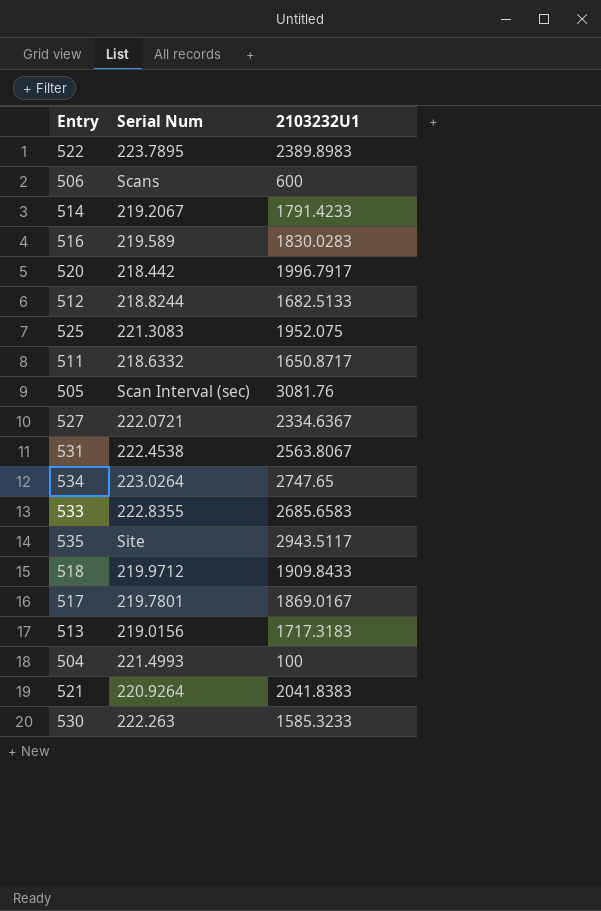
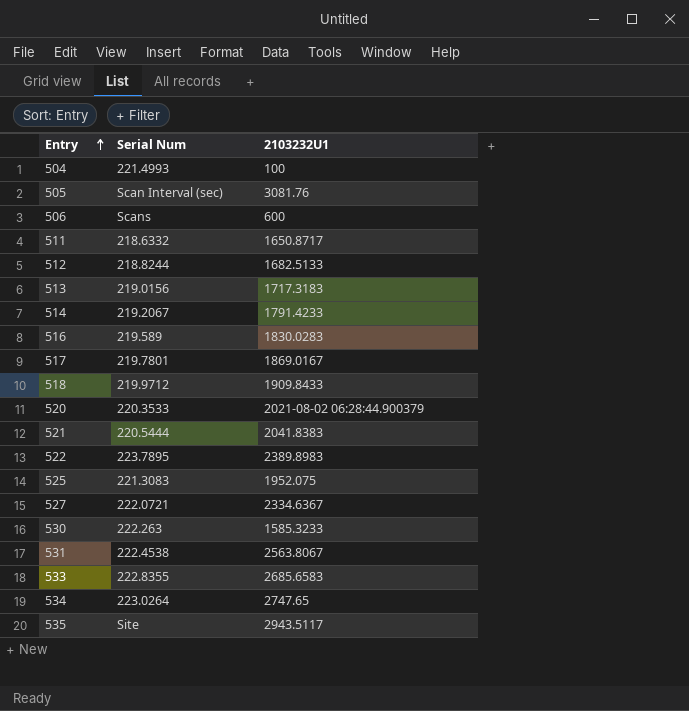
row order: none -> Entry ascending
520 | Serial Num: 218.442 -> 220.3533
520 | 2103232U1: 1996.7917 -> 2021-08-02 06:28:44.900379
521 | Serial Num: 220.9264 -> 220.5444

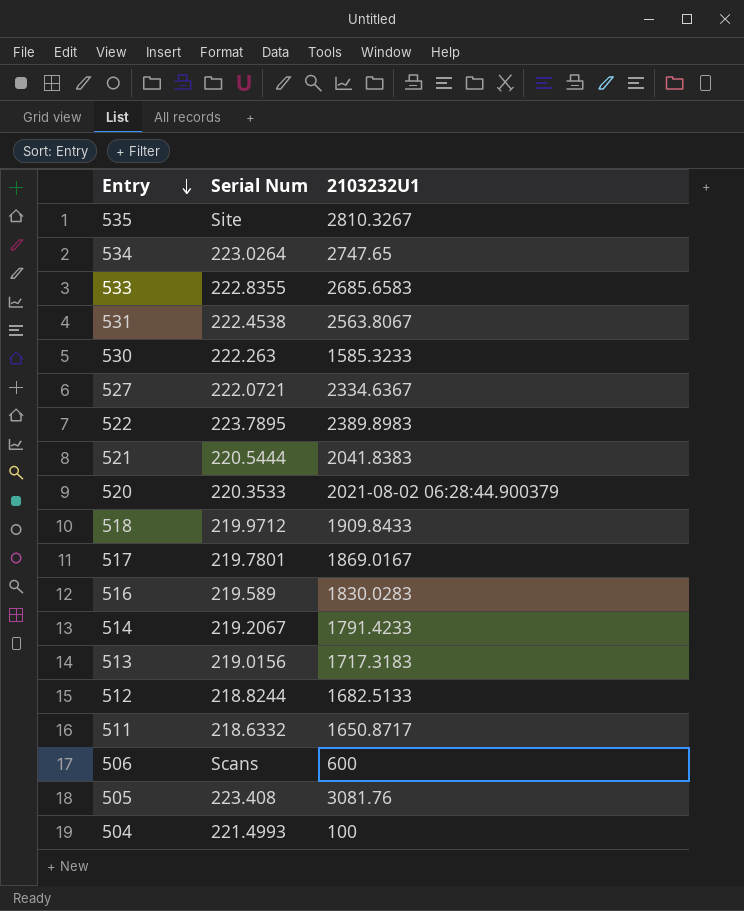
row order: Entry ascending -> Entry descending
row 525: 221.3083 | 1952.075 -> none
535 | 2103232U1: 2943.5117 -> 2810.3267
505 | Serial Num: Scan Interval (sec) -> 223.408

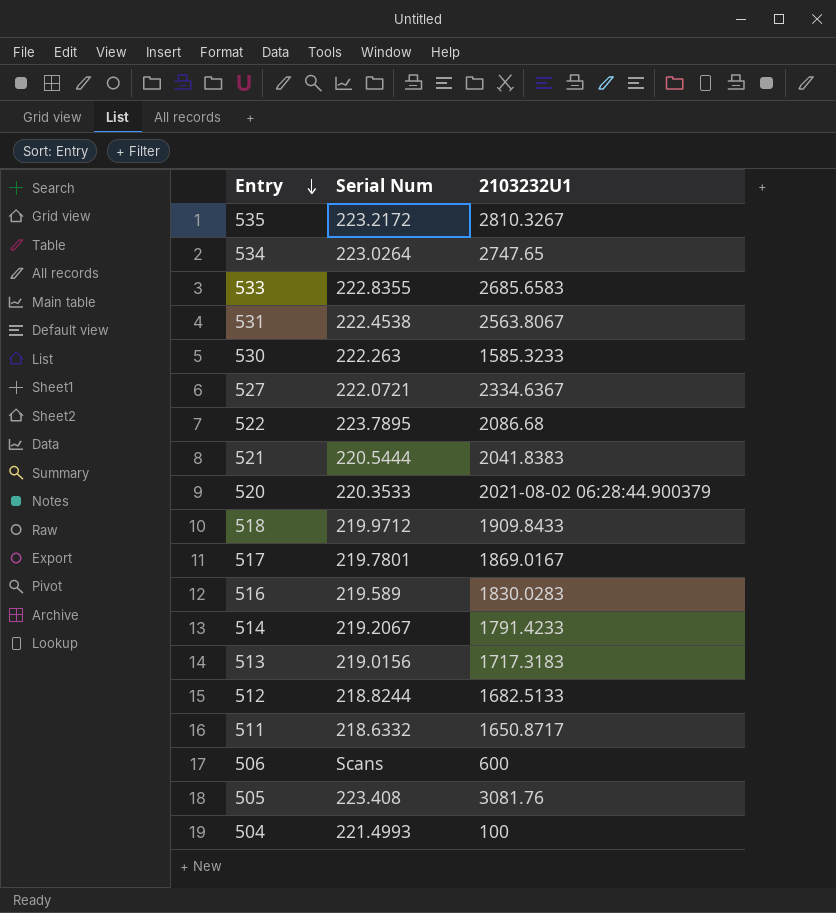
535 | Serial Num: Site -> 223.2172
522 | 2103232U1: 2389.8983 -> 2086.68

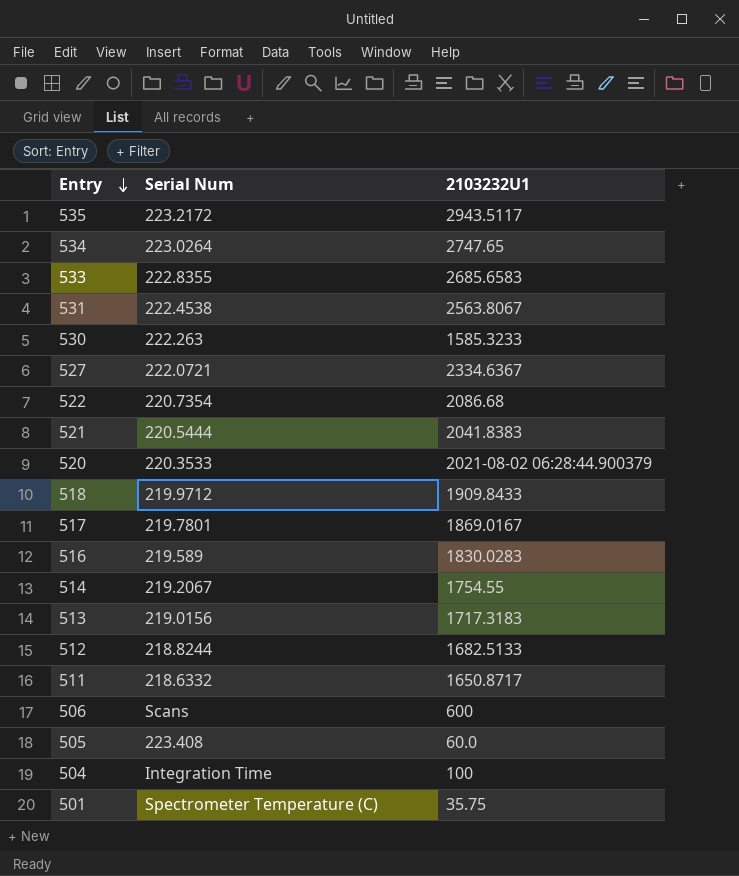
535 | 2103232U1: 2810.3267 -> 2943.5117
522 | Serial Num: 223.7895 -> 220.7354
514 | 2103232U1: 1791.4233 -> 1754.55
505 | 2103232U1: 3081.76 -> 60.0
504 | Serial Num: 221.4993 -> Integration Time
row 501: none -> Spectrometer Temperature (C) | 35.75

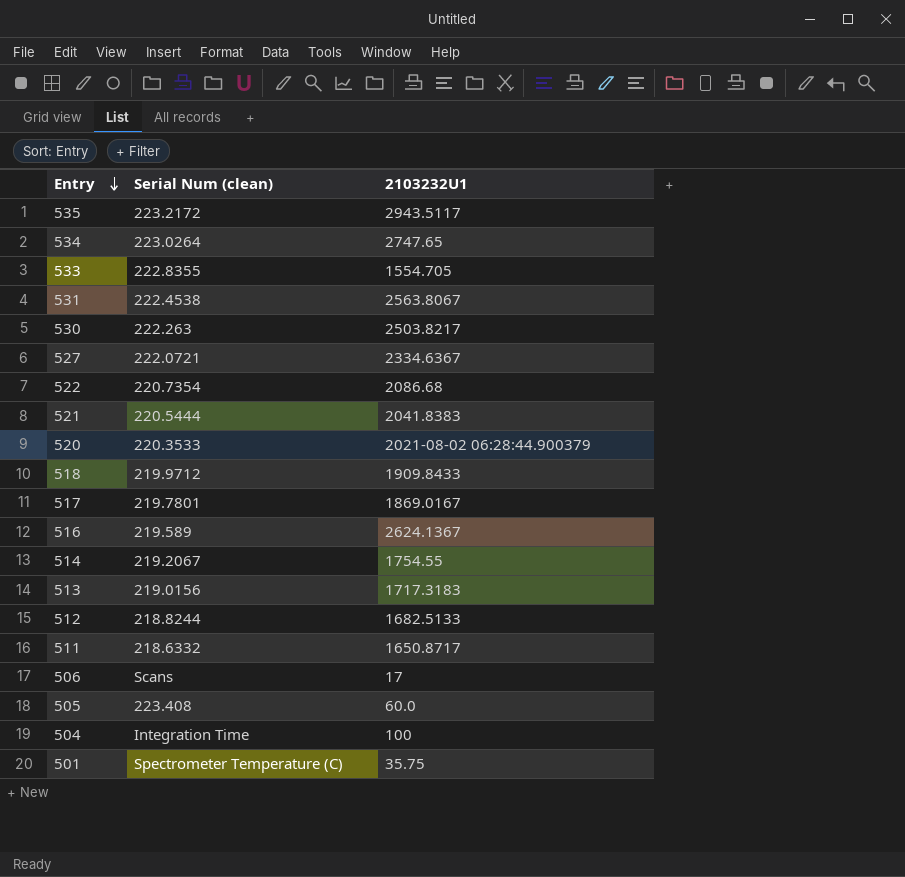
column name: Serial Num -> Serial Num (clean)
533 | 2103232U1: 2685.6583 -> 1554.705
530 | 2103232U1: 1585.3233 -> 2503.8217
516 | 2103232U1: 1830.0283 -> 2624.1367
506 | 2103232U1: 600 -> 17

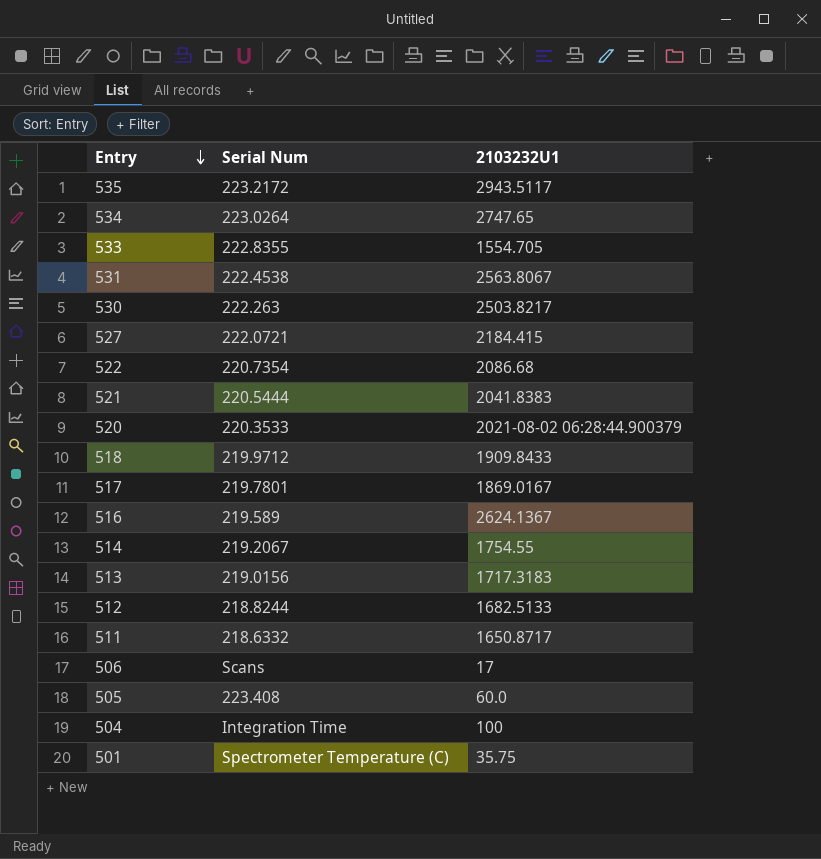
column name: Serial Num (clean) -> Serial Num
527 | 2103232U1: 2334.6367 -> 2184.415

